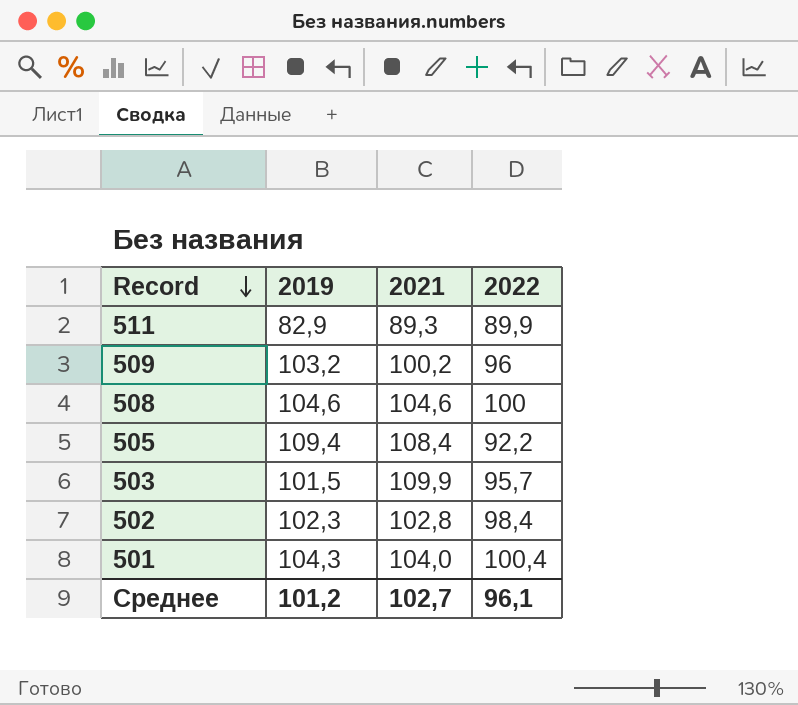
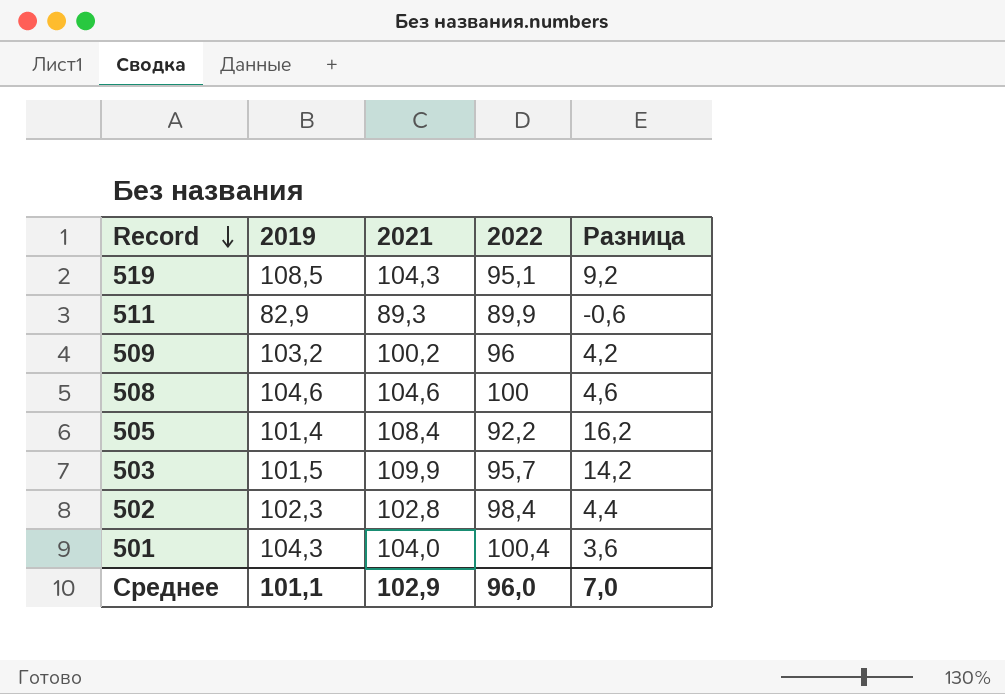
column Разница | formula: none -> [2021] - [2022]
row 519: none -> 108,5 | 104,3 | 95,1 | 9,2
505 | 2019: 109,4 -> 101,4
Среднее | 2019: 101,2 -> 101,1
Среднее | 2021: 102,7 -> 102,9
Среднее | 2022: 96,1 -> 96,0

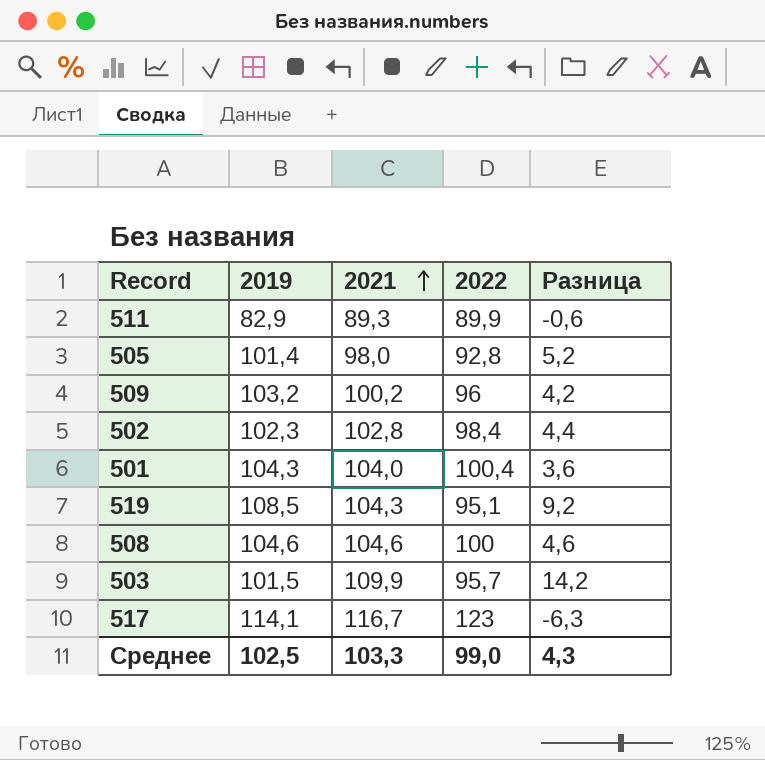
row order: Record descending -> 2021 ascending
505 | 2021: 108,4 -> 98,0
505 | 2022: 92,2 -> 92,8
505 | Разница: 16,2 -> 5,2
row 517: none -> 114,1 | 116,7 | 123 | -6,3
Среднее | 2019: 101,1 -> 102,5
Среднее | 2021: 102,9 -> 103,3
Среднее | 2022: 96,0 -> 99,0
Среднее | Разница: 7,0 -> 4,3

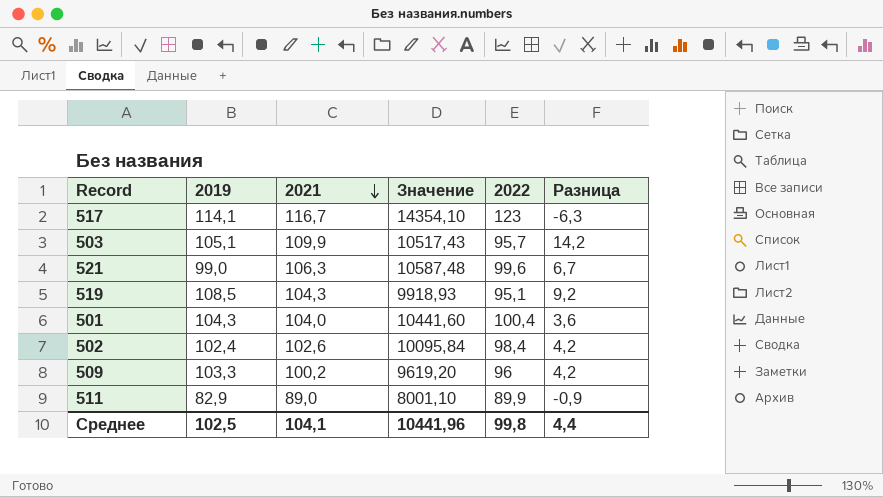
row order: 2021 ascending -> 2021 descending
column Значение | formula: none -> [2021] * [2022]
row 505: 101,4 | 98,0 | 92,8 | 5,2 -> none
row 508: 104,6 | 104,6 | 100 | 4,6 -> none
503 | 2019: 101,5 -> 105,1
row 521: none -> 99,0 | 106,3 | 10587,48 | 99,6 | 6,7
502 | 2019: 102,3 -> 102,4
502 | 2021: 102,8 -> 102,6
502 | Разница: 4,4 -> 4,2
509 | 2019: 103,2 -> 103,3
511 | 2021: 89,3 -> 89,0
511 | Разница: -0,6 -> -0,9
Среднее | 2021: 103,3 -> 104,1
Среднее | 2022: 99,0 -> 99,8
Среднее | Разница: 4,3 -> 4,4

